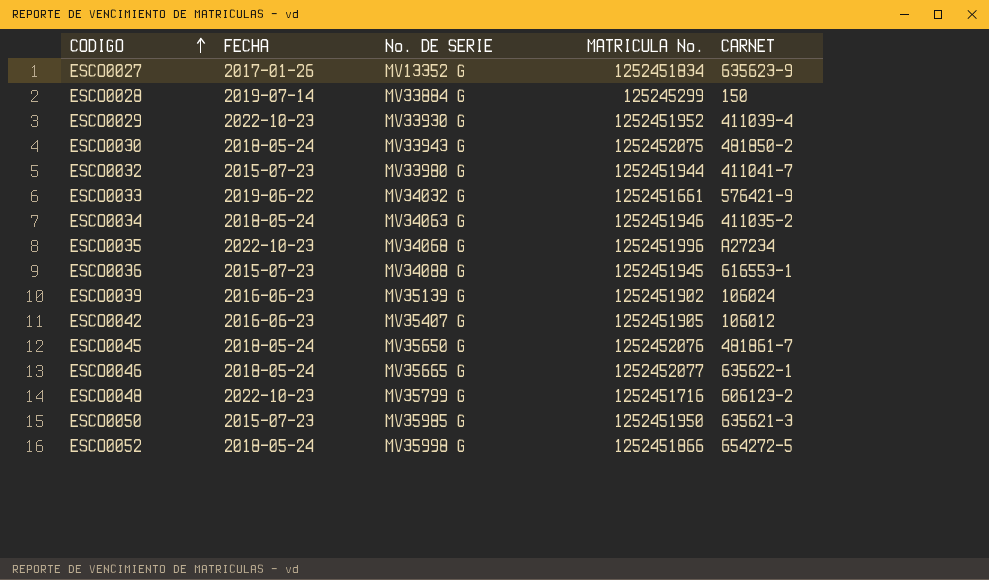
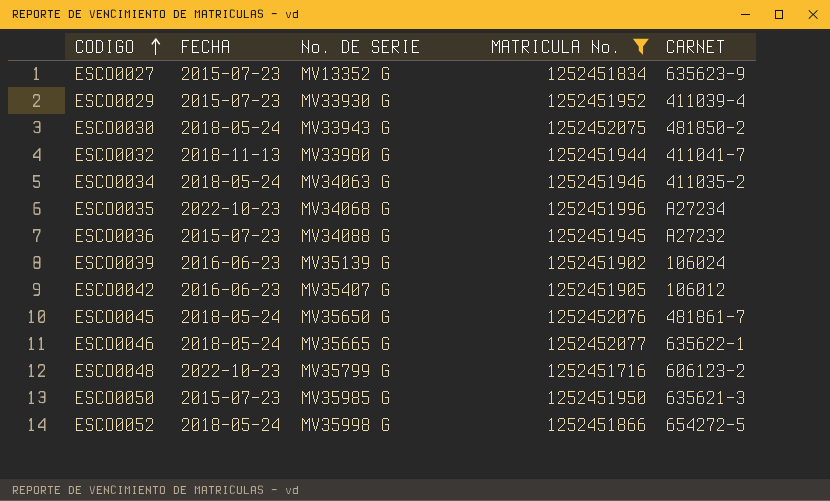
filter: none -> MATRICULA No. >= 1252451716
ESCO0027 | FECHA: 2017-01-26 -> 2015-07-23
ESCO0029 | FECHA: 2022-10-23 -> 2015-07-23
ESCO0032 | FECHA: 2015-07-23 -> 2018-11-13
ESCO0036 | CARNET: 616553-1 -> A27232

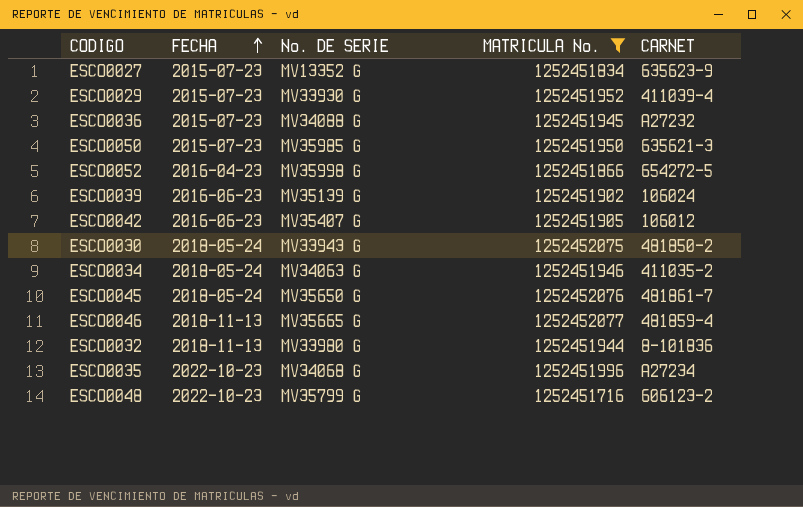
row order: CODIGO ascending -> FECHA ascending
ESCO0052 | FECHA: 2018-05-24 -> 2016-04-23
ESCO0046 | FECHA: 2018-05-24 -> 2018-11-13
ESCO0046 | CARNET: 635622-1 -> 481859-4
ESCO0032 | CARNET: 411041-7 -> 8-101836

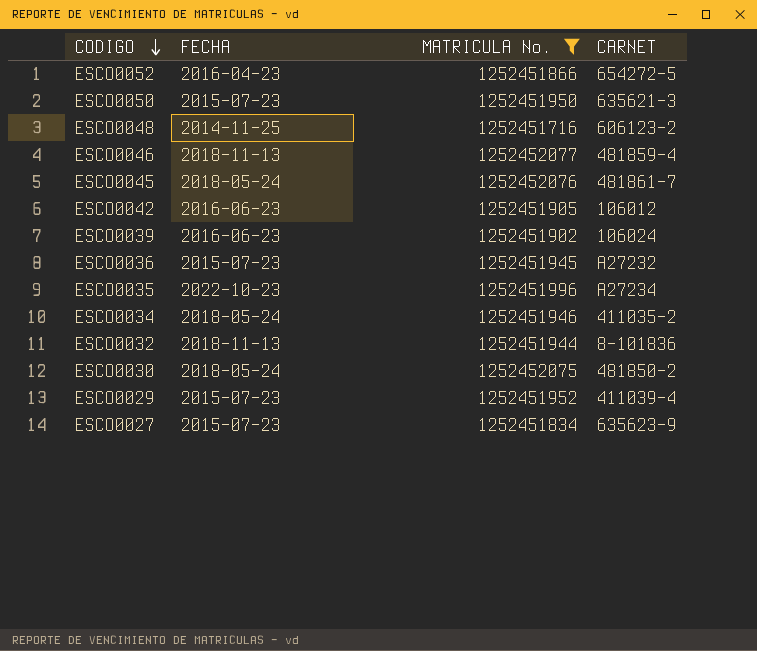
row order: FECHA ascending -> CODIGO descending
column No. DE SERIE | position: 3 -> none
ESCO0048 | FECHA: 2022-10-23 -> 2014-11-25

